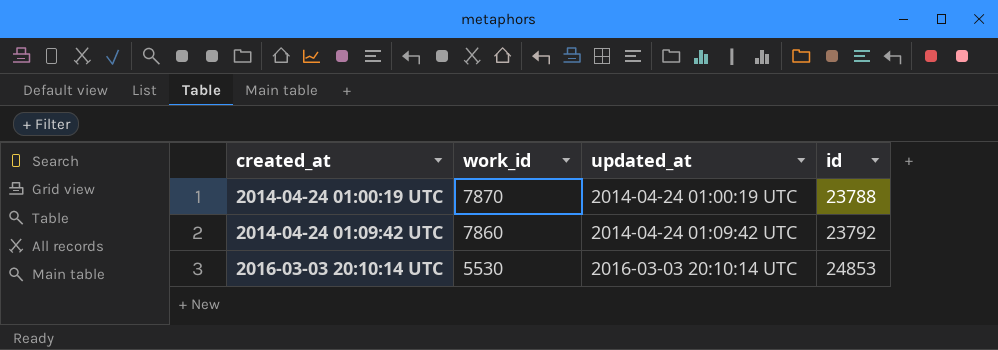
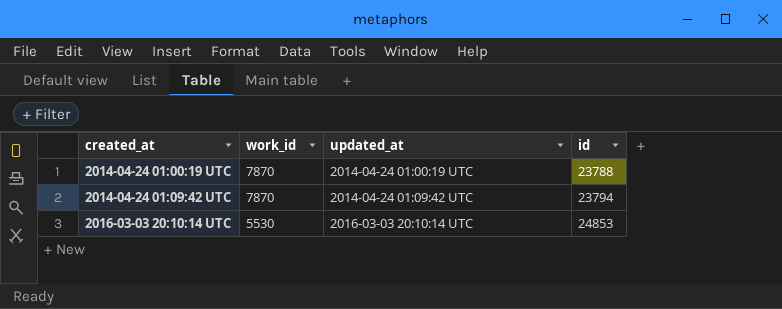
2014-04-24 01:09:42 UTC | work_id: 7860 -> 7870
2014-04-24 01:09:42 UTC | id: 23792 -> 23794

